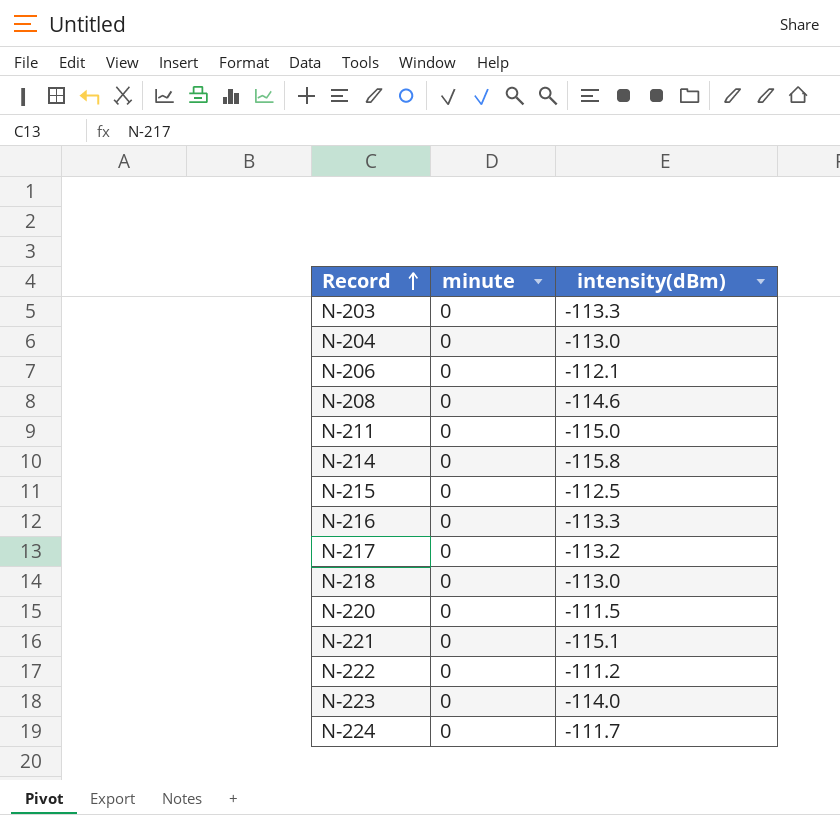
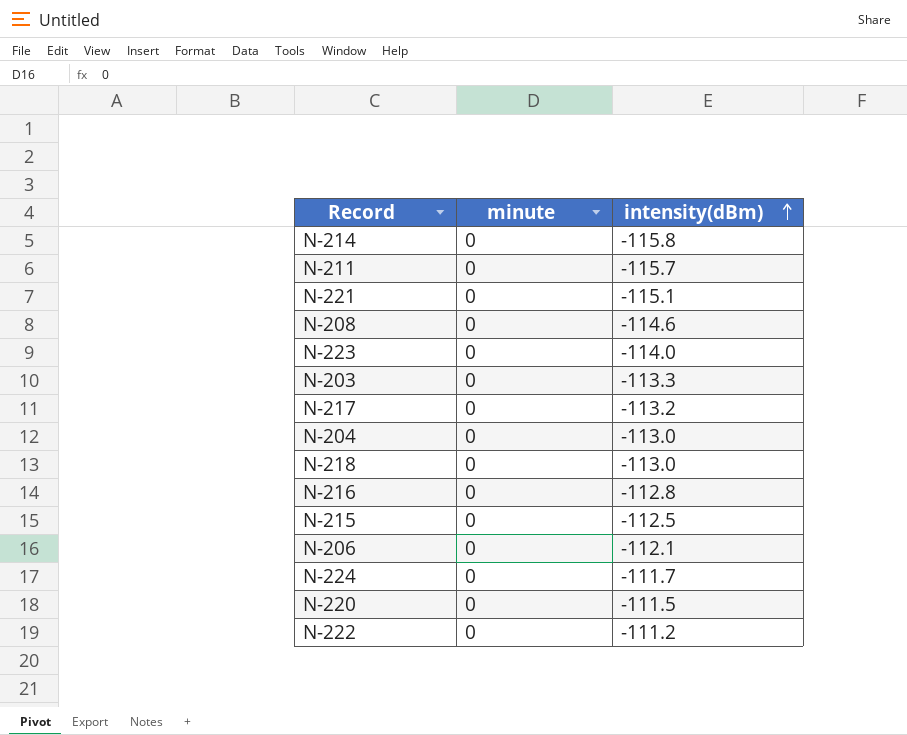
row order: Record ascending -> intensity(dBm) ascending
N-211 | intensity(dBm): -115.0 -> -115.7
N-216 | intensity(dBm): -113.3 -> -112.8

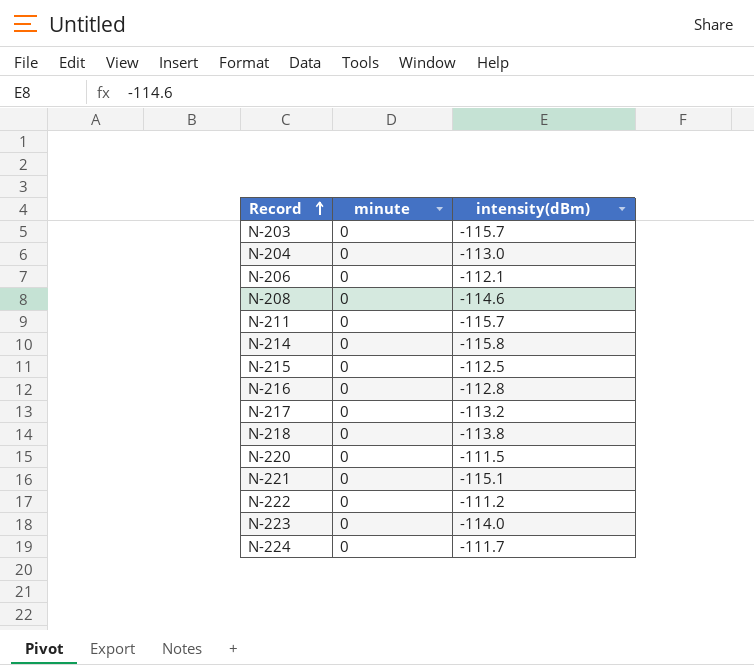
row order: intensity(dBm) ascending -> Record ascending
N-203 | intensity(dBm): -113.3 -> -115.7
N-218 | intensity(dBm): -113.0 -> -113.8

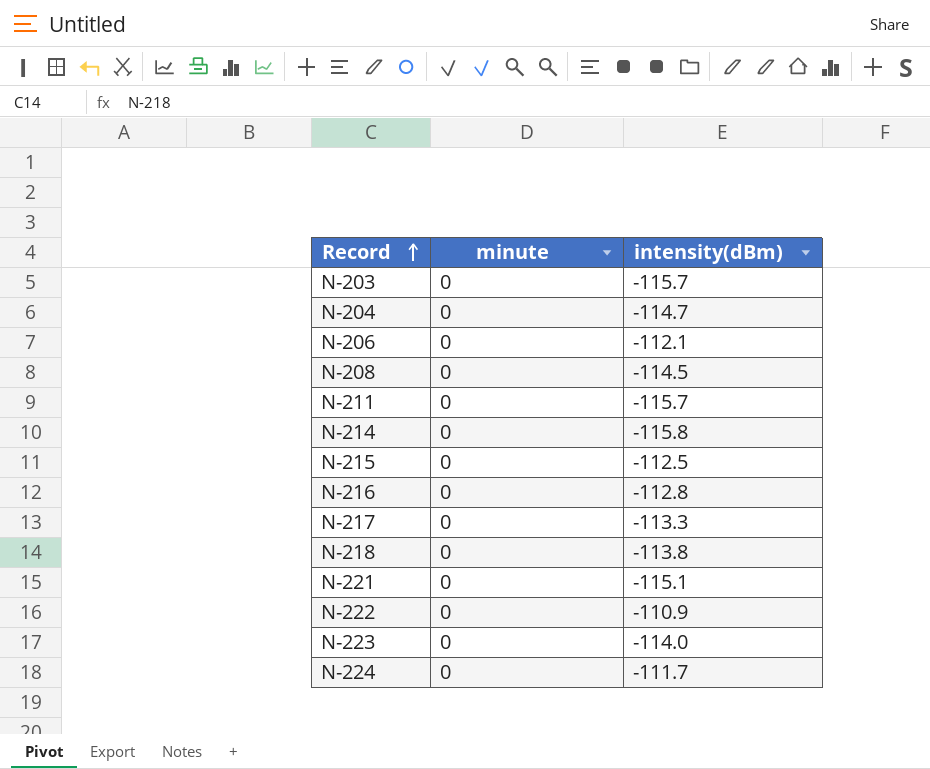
row N-220: 0 | -111.5 -> none
N-204 | intensity(dBm): -113.0 -> -114.7
N-208 | intensity(dBm): -114.6 -> -114.5
N-217 | intensity(dBm): -113.2 -> -113.3
N-222 | intensity(dBm): -111.2 -> -110.9

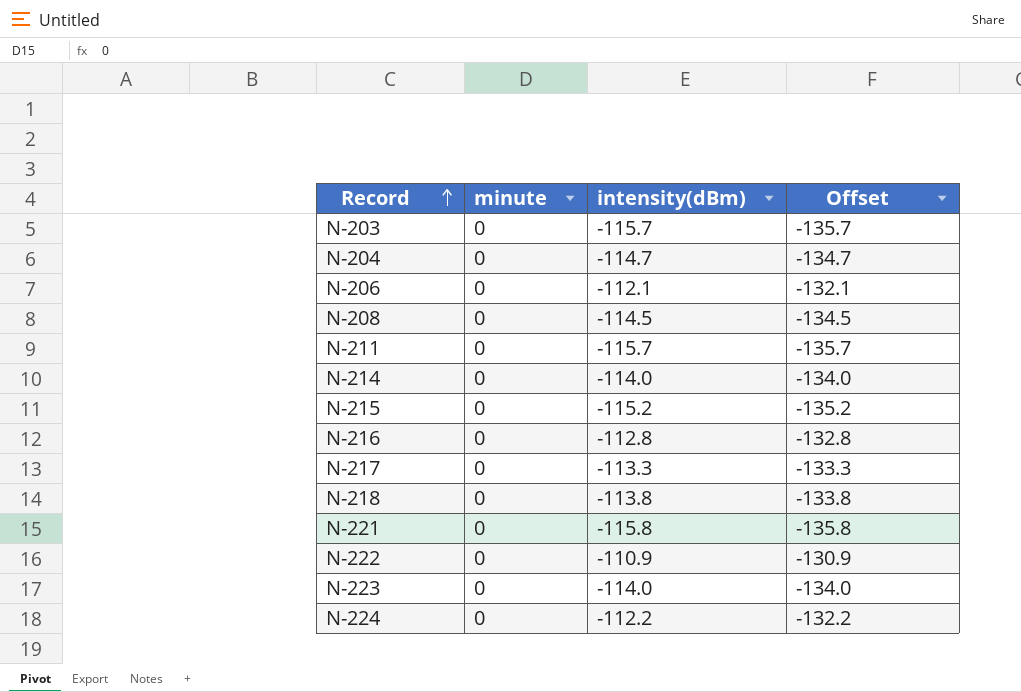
column Offset | formula: none -> [intensity(dBm)] - 20
N-214 | intensity(dBm): -115.8 -> -114.0
N-215 | intensity(dBm): -112.5 -> -115.2
N-221 | intensity(dBm): -115.1 -> -115.8
N-224 | intensity(dBm): -111.7 -> -112.2

